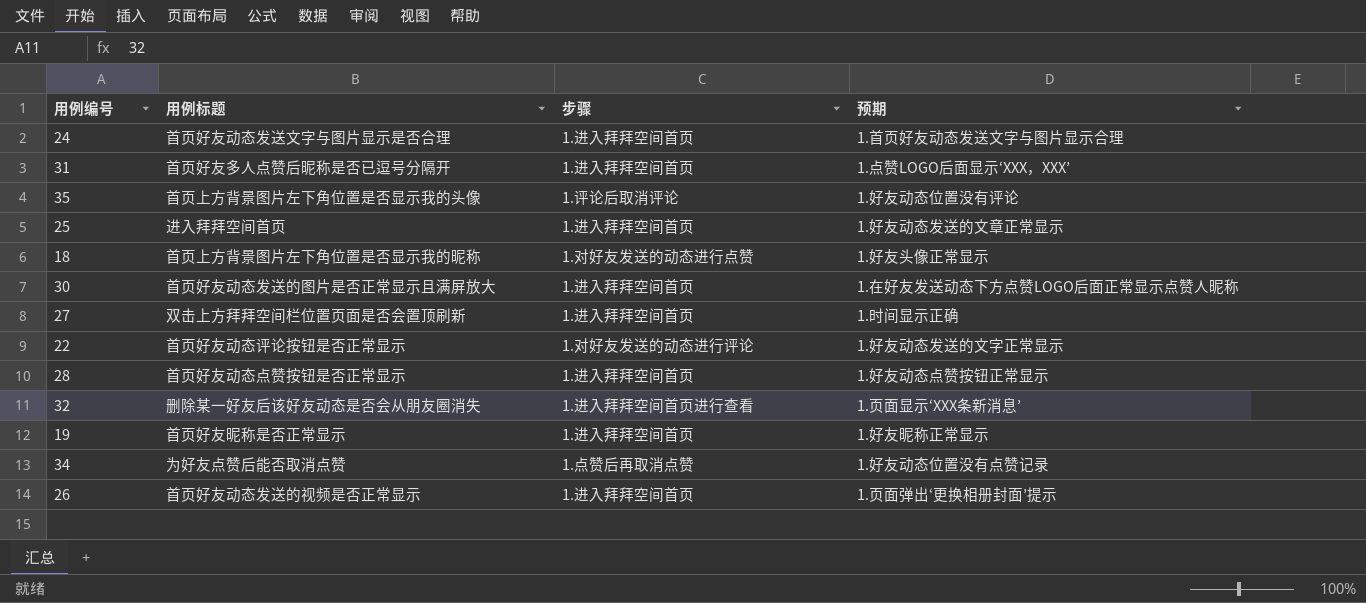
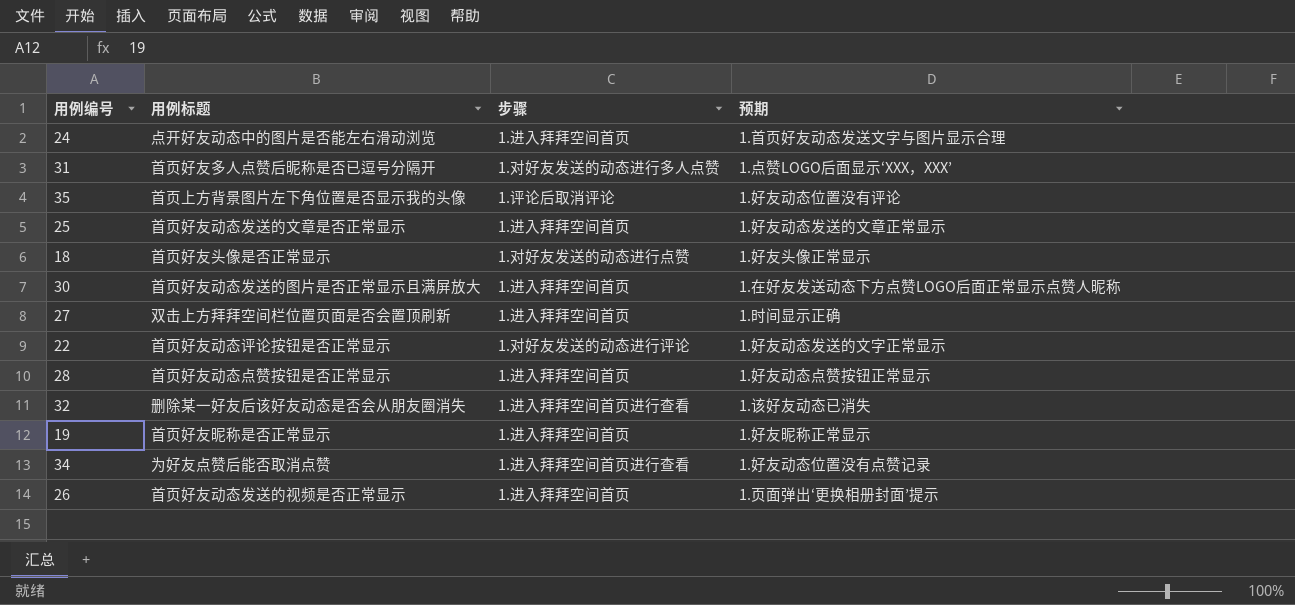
24 | 用例标题: 首页好友动态发送文字与图片显示是否合理 -> 点开好友动态中的图片是否能左右滑动浏览
31 | 步骤: 1.进入拜拜空间首页 -> 1.对好友发送的动态进行多人点赞
25 | 用例标题: 进入拜拜空间首页 -> 首页好友动态发送的文章是否正常显示
18 | 用例标题: 首页上方背景图片左下角位置是否显示我的昵称 -> 首页好友头像是否正常显示
32 | 预期: 1.页面显示‘XXX条新消息’ -> 1.该好友动态已消失
34 | 步骤: 1.点赞后再取消点赞 -> 1.进入拜拜空间首页进行查看

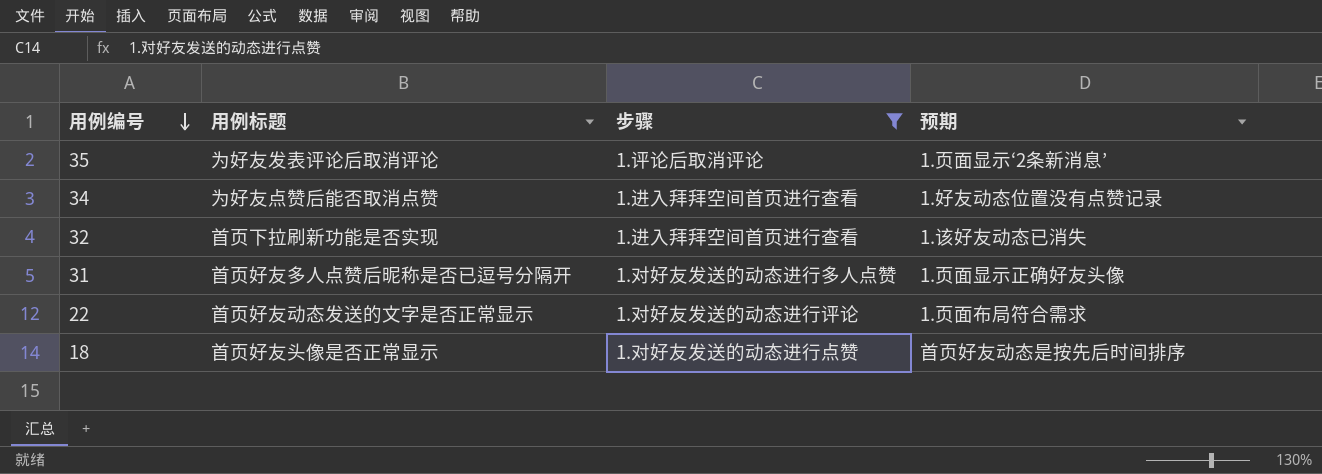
filter: none -> 步骤 != 1.进入拜拜空间首页
row order: none -> 用例编号 descending
35 | 用例标题: 首页上方背景图片左下角位置是否显示我的头像 -> 为好友发表评论后取消评论
35 | 预期: 1.好友动态位置没有评论 -> 1.页面显示‘2条新消息’
32 | 用例标题: 删除某一好友后该好友动态是否会从朋友圈消失 -> 首页下拉刷新功能是否实现
31 | 预期: 1.点赞LOGO后面显示‘XXX，XXX’ -> 1.页面显示正确好友头像
22 | 用例标题: 首页好友动态评论按钮是否正常显示 -> 首页好友动态发送的文字是否正常显示
22 | 预期: 1.好友动态发送的文字正常显示 -> 1.页面布局符合需求
18 | 预期: 1.好友头像正常显示 -> 首页好友动态是按先后时间排序

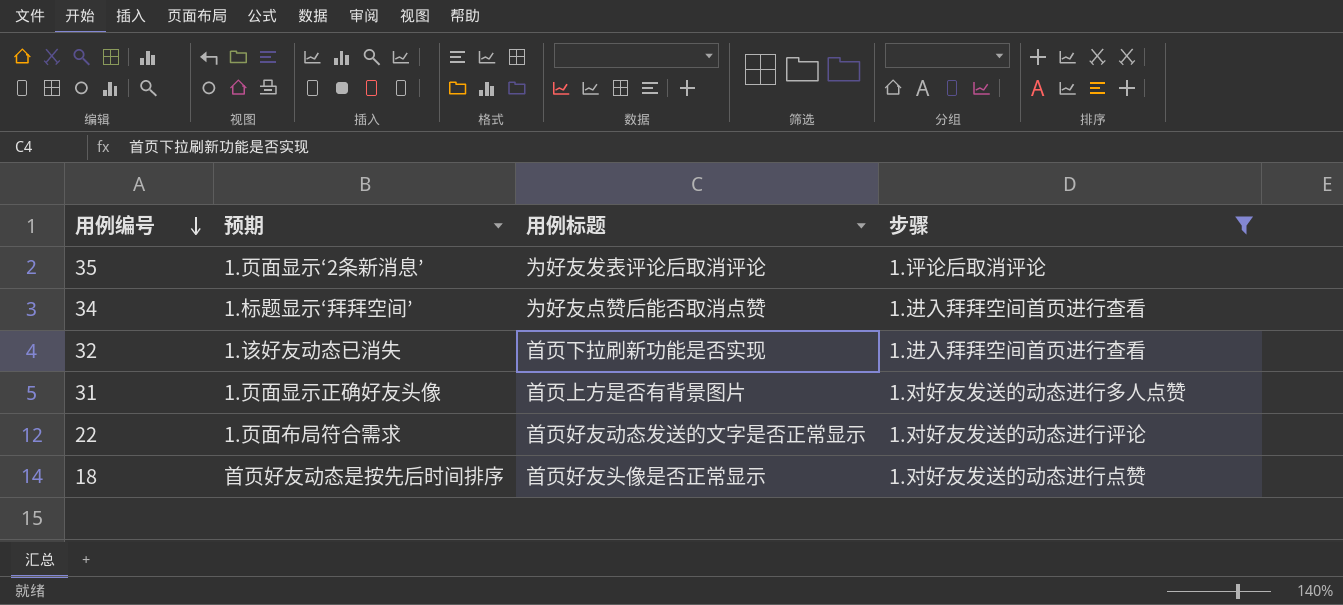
column 预期 | position: 4 -> 2
34 | 预期: 1.好友动态位置没有点赞记录 -> 1.标题显示‘拜拜空间’
31 | 用例标题: 首页好友多人点赞后昵称是否已逗号分隔开 -> 首页上方是否有背景图片

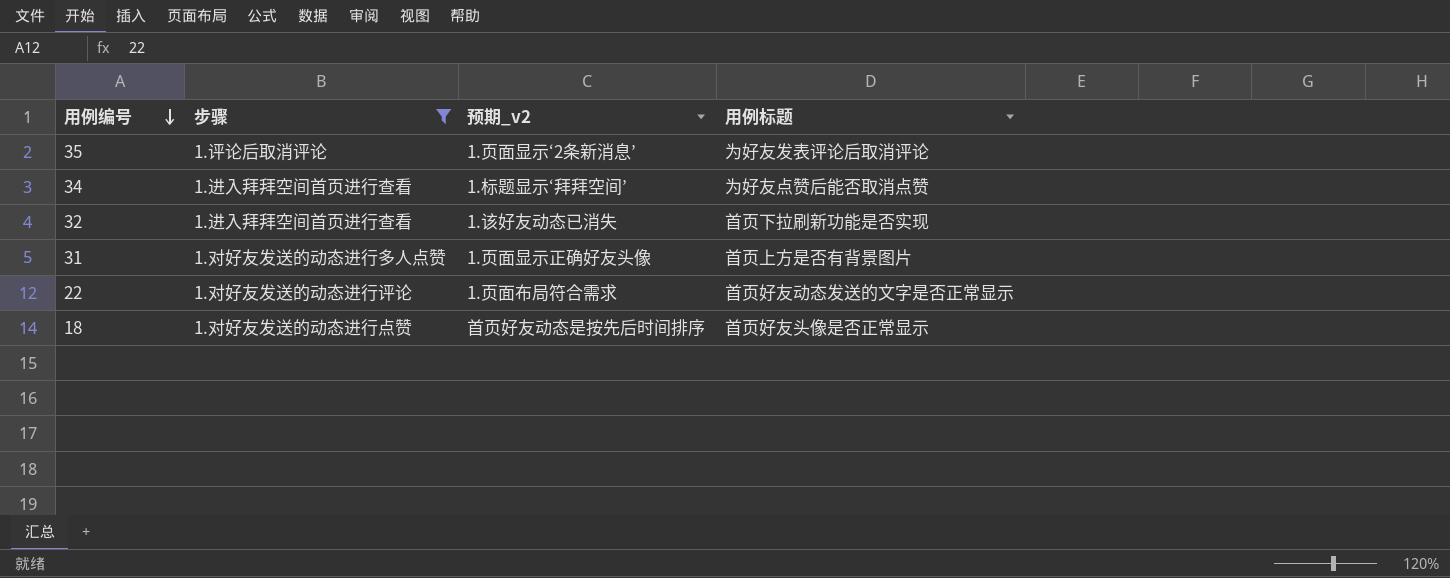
column 步骤 | position: 4 -> 2
column name: 预期 -> 预期_v2

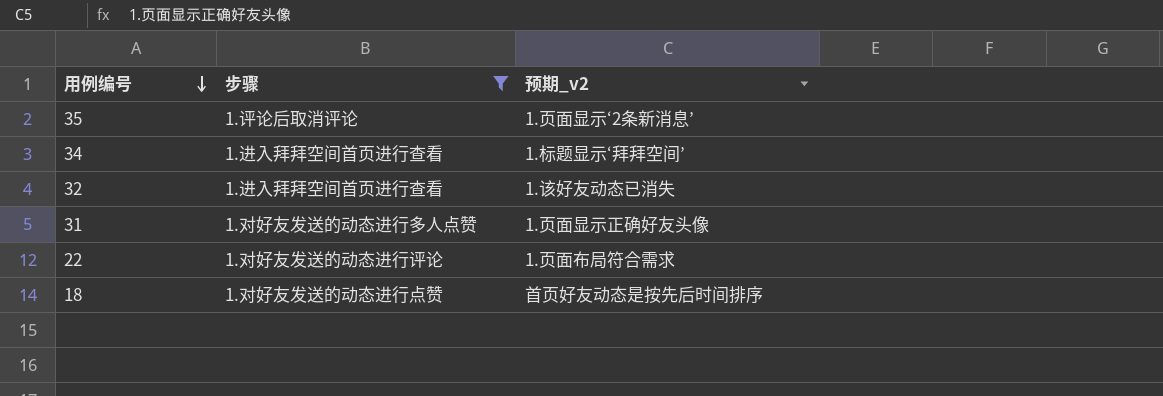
column 用例标题 | position: 4 -> none

